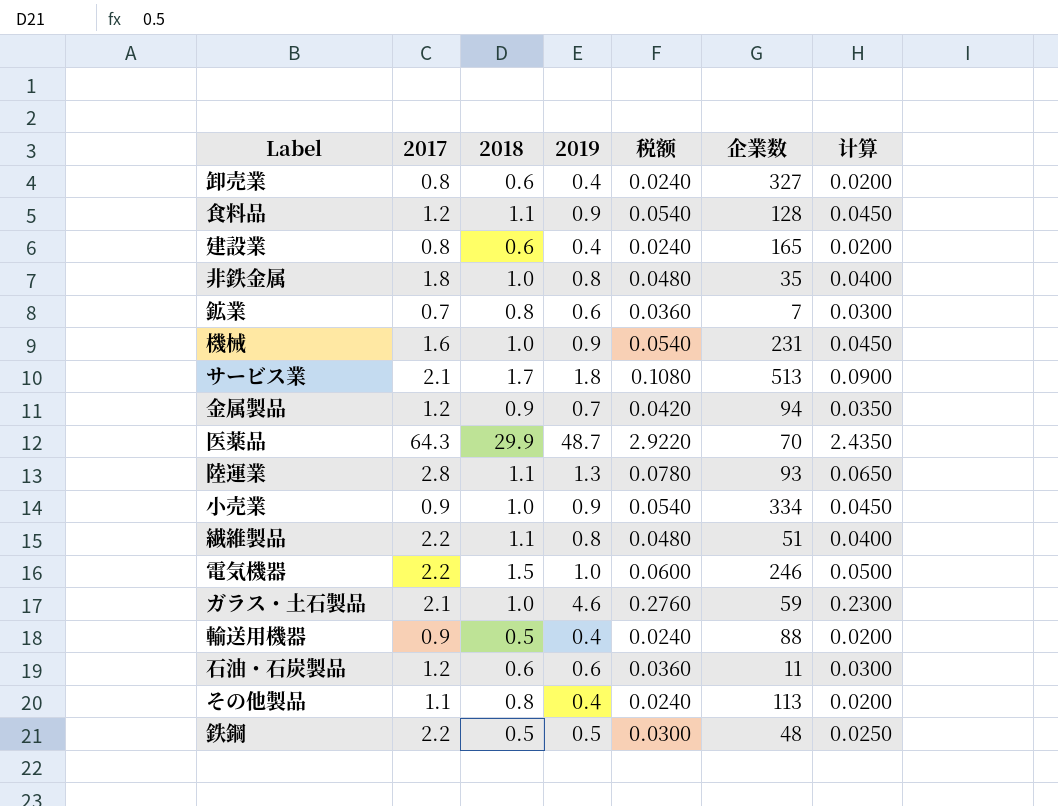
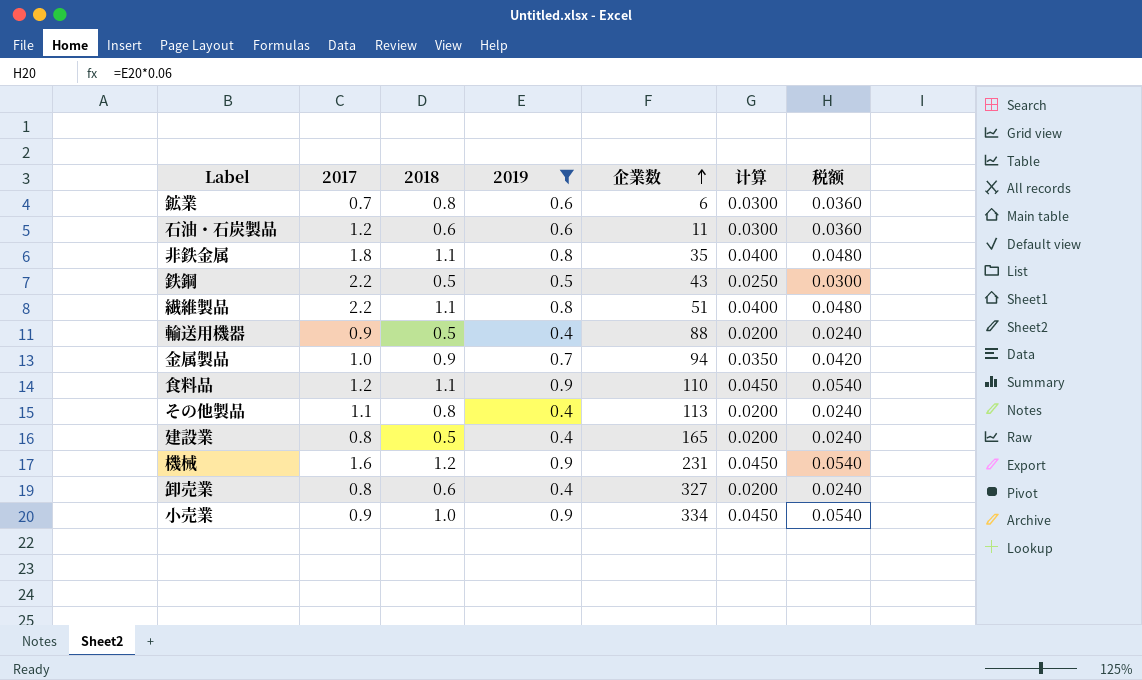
filter: none -> 2019 <= 0.9
row order: none -> 企業数 ascending
column 税额 | position: 5 -> 7
鉱業 | 企業数: 7 -> 6
非鉄金属 | 2018: 1.0 -> 1.1
鉄鋼 | 企業数: 48 -> 43
金属製品 | 2017: 1.2 -> 1.0
食料品 | 企業数: 128 -> 110
建設業 | 2018: 0.6 -> 0.5
機械 | 2018: 1.0 -> 1.2

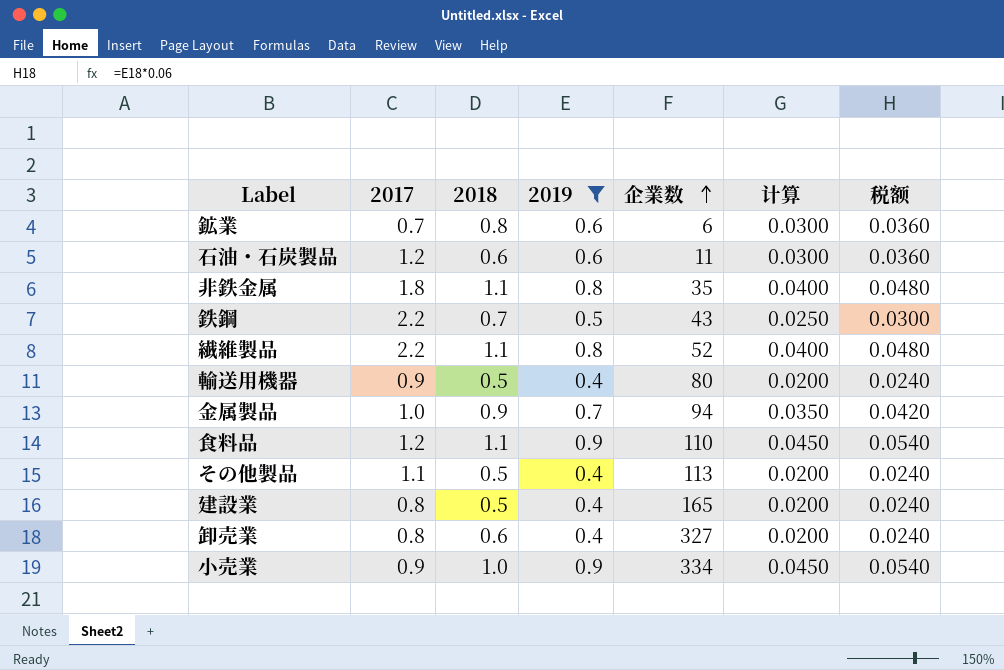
row 機械: 1.6 | 1.2 | 0.9 | 231 | 0.0450 | 0.0540 -> none
鉄鋼 | 2018: 0.5 -> 0.7
繊維製品 | 企業数: 51 -> 52
輸送用機器 | 企業数: 88 -> 80
その他製品 | 2018: 0.8 -> 0.5

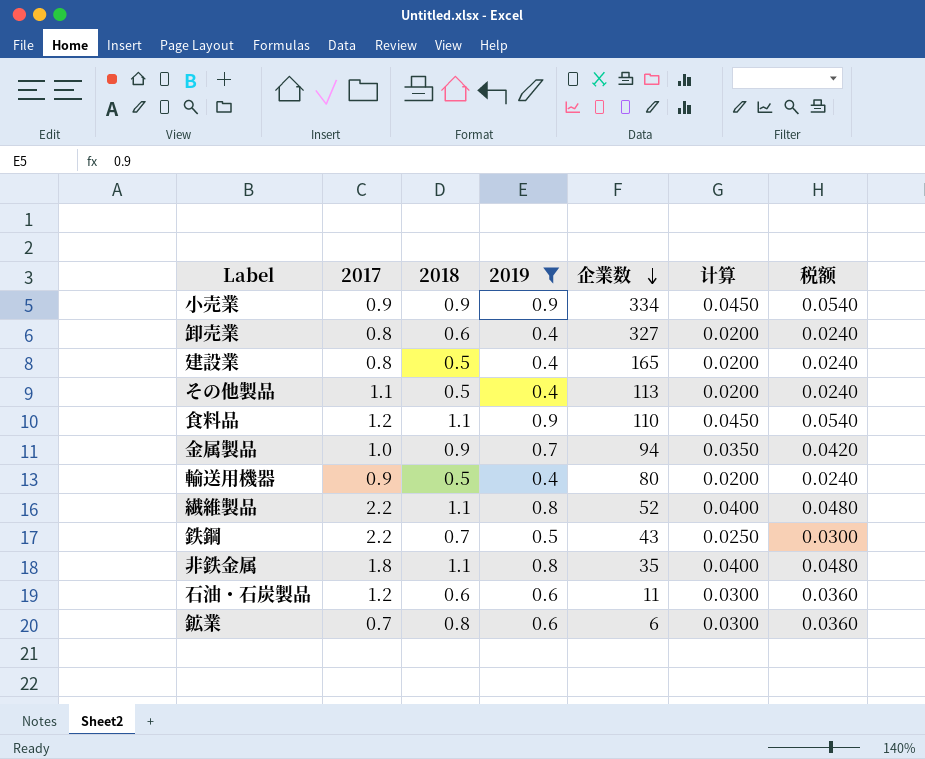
row order: 企業数 ascending -> 企業数 descending
小売業 | 2018: 1.0 -> 0.9

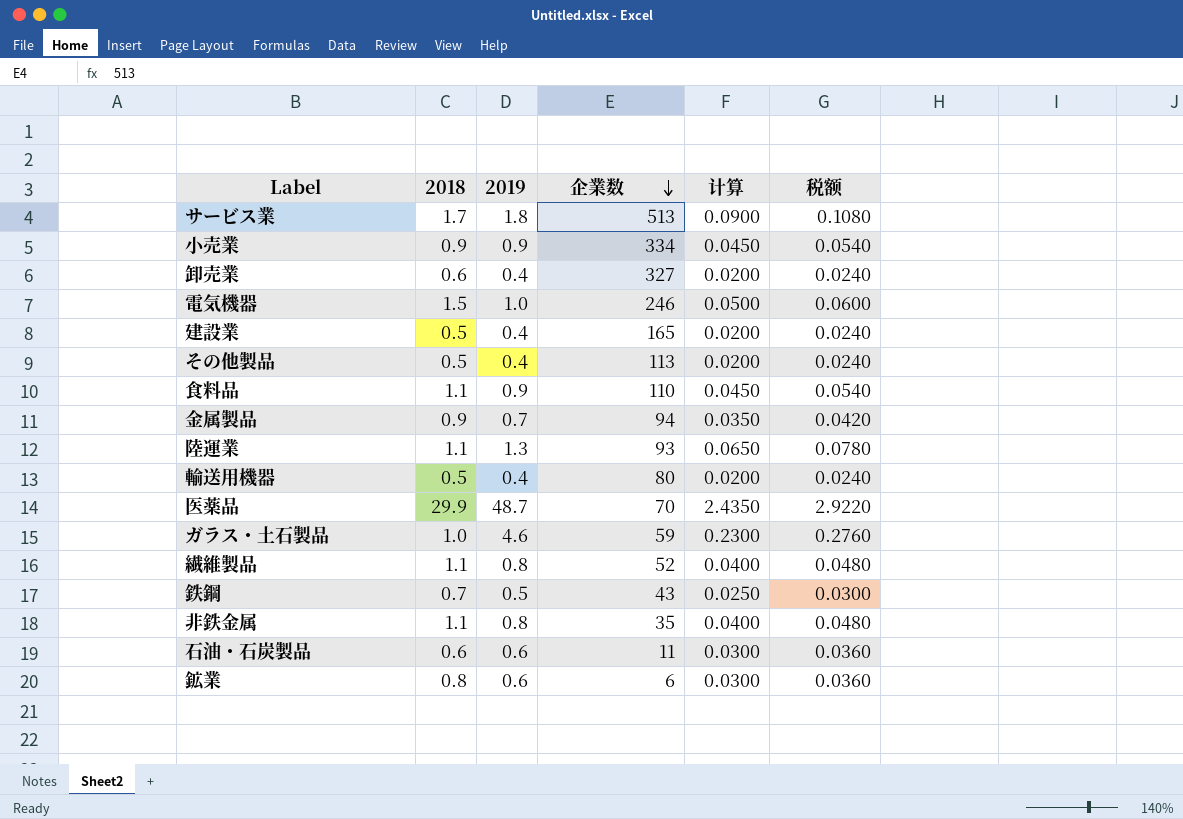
filter: 2019 <= 0.9 -> none
column 2017 | position: 2 -> none

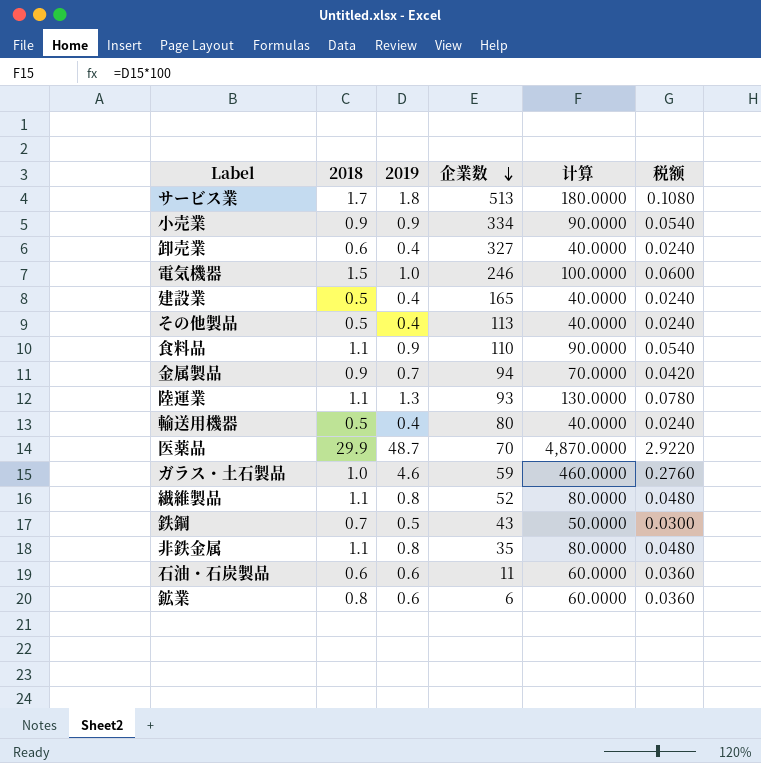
column 计算 | formula: [2019] * 0.05 -> [2019] * 100

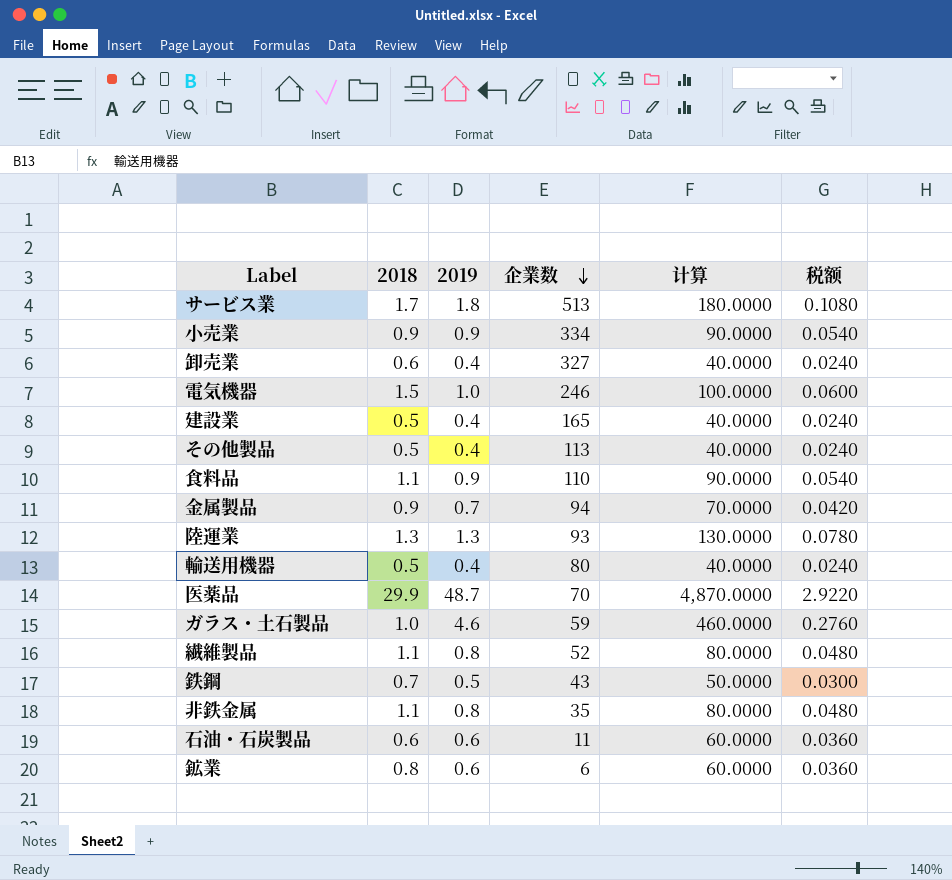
陸運業 | 2018: 1.1 -> 1.3

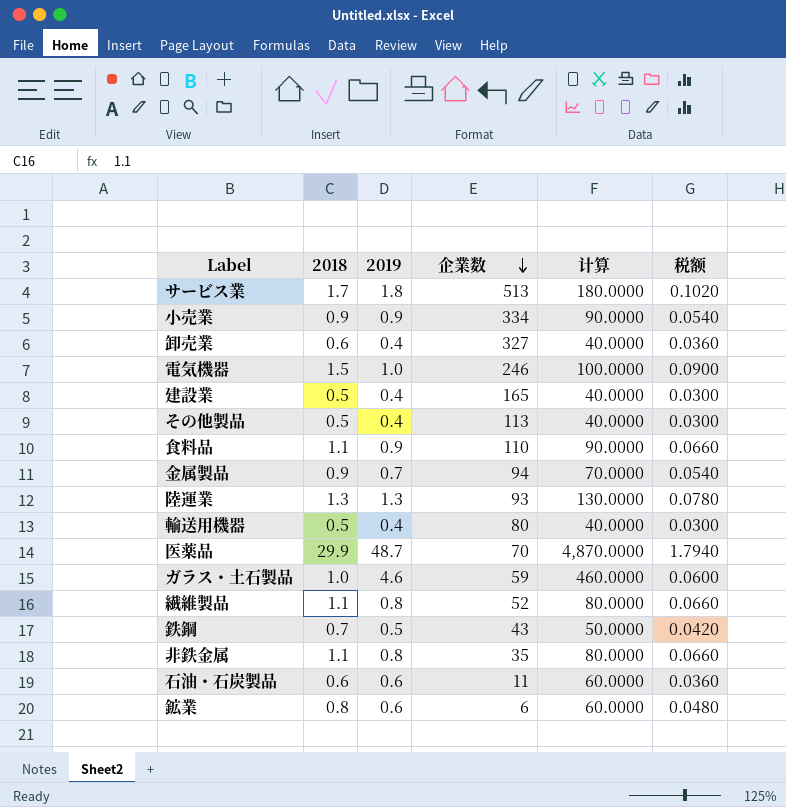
column 税额 | formula: [2019] * 0.06 -> [2018] * 0.06

